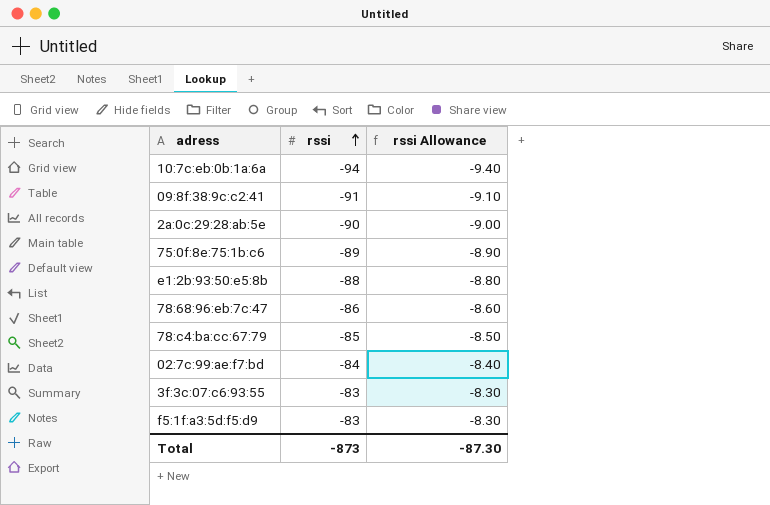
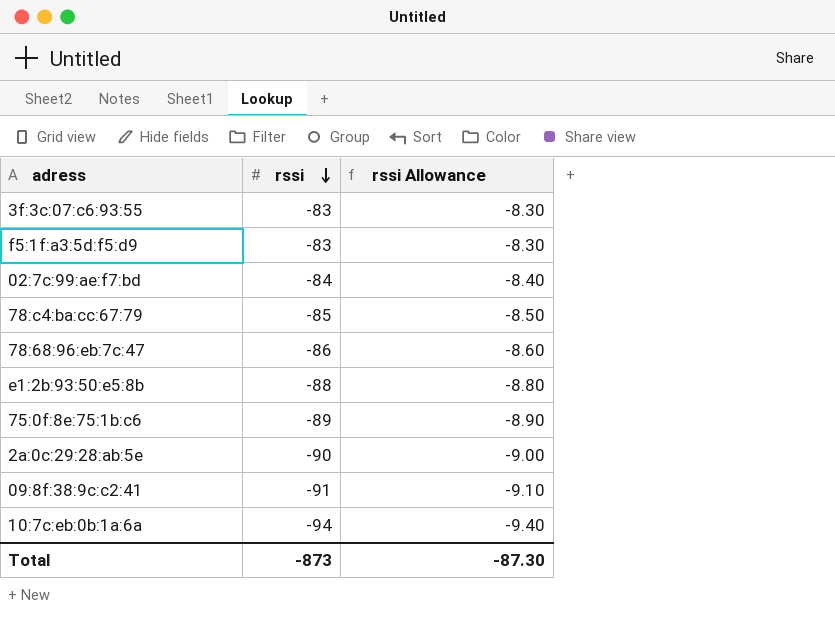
row order: rssi ascending -> rssi descending

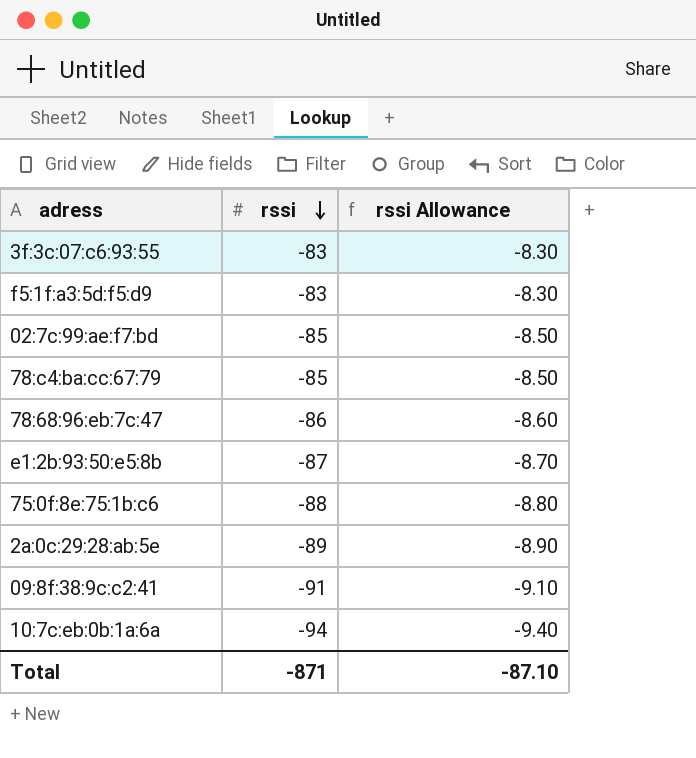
02:7c:99:ae:f7:bd | rssi: -84 -> -85
02:7c:99:ae:f7:bd | rssi Allowance: -8.40 -> -8.50
e1:2b:93:50:e5:8b | rssi: -88 -> -87
e1:2b:93:50:e5:8b | rssi Allowance: -8.80 -> -8.70
75:0f:8e:75:1b:c6 | rssi: -89 -> -88
75:0f:8e:75:1b:c6 | rssi Allowance: -8.90 -> -8.80
2a:0c:29:28:ab:5e | rssi: -90 -> -89
2a:0c:29:28:ab:5e | rssi Allowance: -9.00 -> -8.90
Total | rssi: -873 -> -871
Total | rssi Allowance: -87.30 -> -87.10

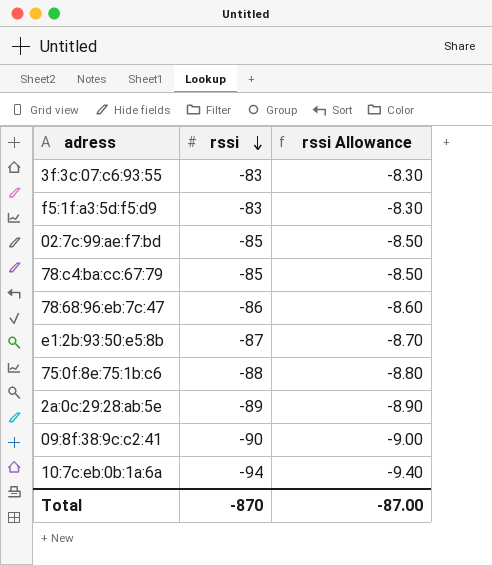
09:8f:38:9c:c2:41 | rssi: -91 -> -90
09:8f:38:9c:c2:41 | rssi Allowance: -9.10 -> -9.00
Total | rssi: -871 -> -870
Total | rssi Allowance: -87.10 -> -87.00

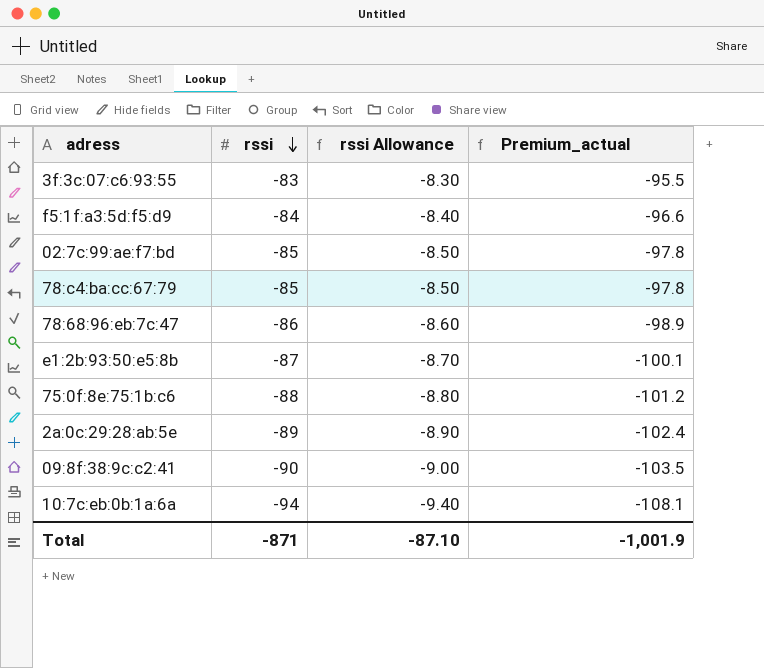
column Premium_actual | formula: none -> [rssi] * 1.15
f5:1f:a3:5d:f5:d9 | rssi: -83 -> -84
f5:1f:a3:5d:f5:d9 | rssi Allowance: -8.30 -> -8.40
Total | rssi: -870 -> -871
Total | rssi Allowance: -87.00 -> -87.10

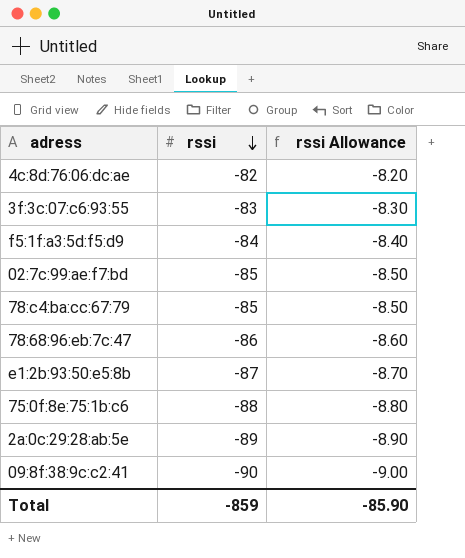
column Premium_actual | formula: [rssi] * 1.15 -> none
row 10:7c:eb:0b:1a:6a: -94 | -9.40 | -108.1 -> none
row 4c:8d:76:06:dc:ae: none -> -82 | -8.20
Total | rssi: -871 -> -859
Total | rssi Allowance: -87.10 -> -85.90

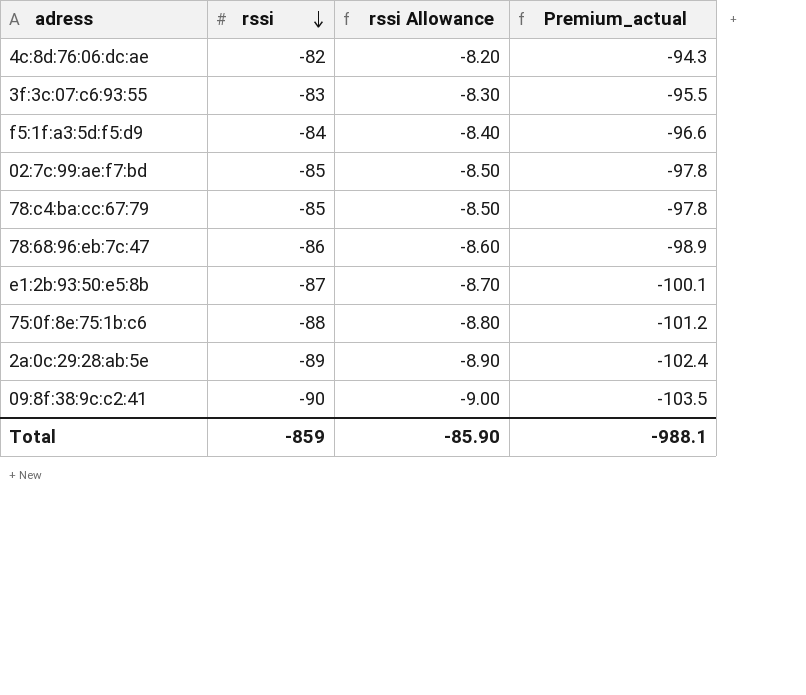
column Premium_actual | formula: none -> [rssi] * 1.15

